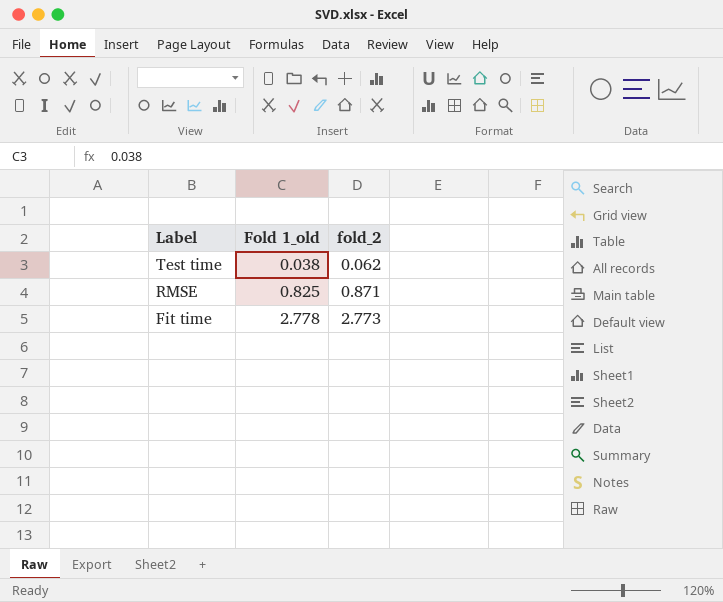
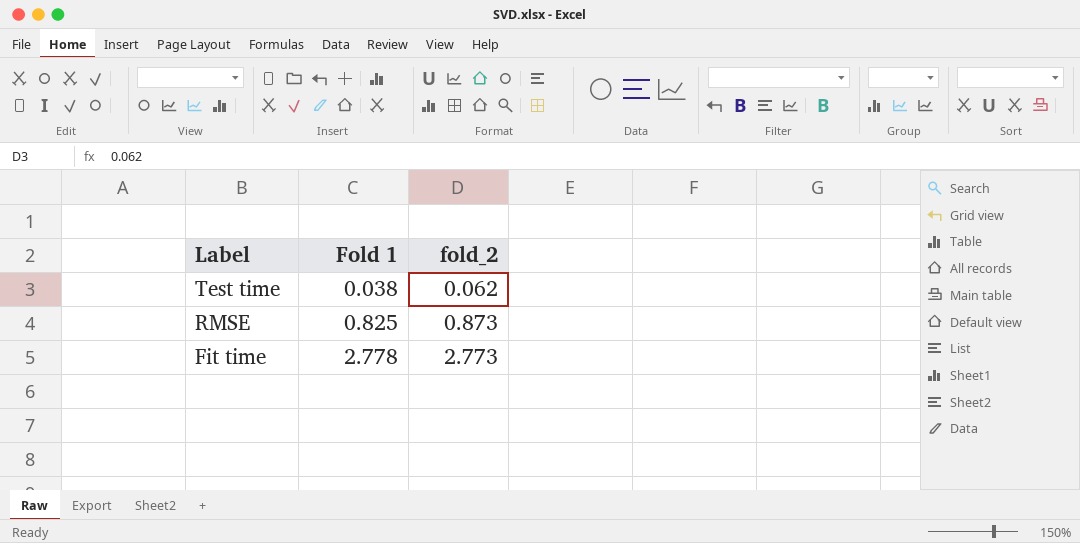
column name: Fold 1_old -> Fold 1
RMSE | fold_2: 0.871 -> 0.873

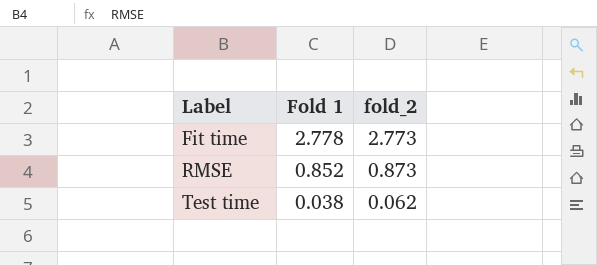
row order: Label descending -> Label ascending
RMSE | Fold 1: 0.825 -> 0.852

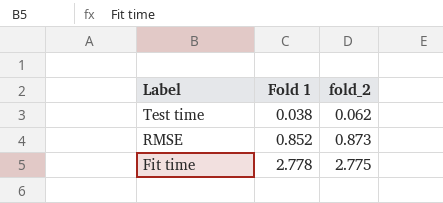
row order: Label ascending -> Label descending
Fit time | fold_2: 2.773 -> 2.775

